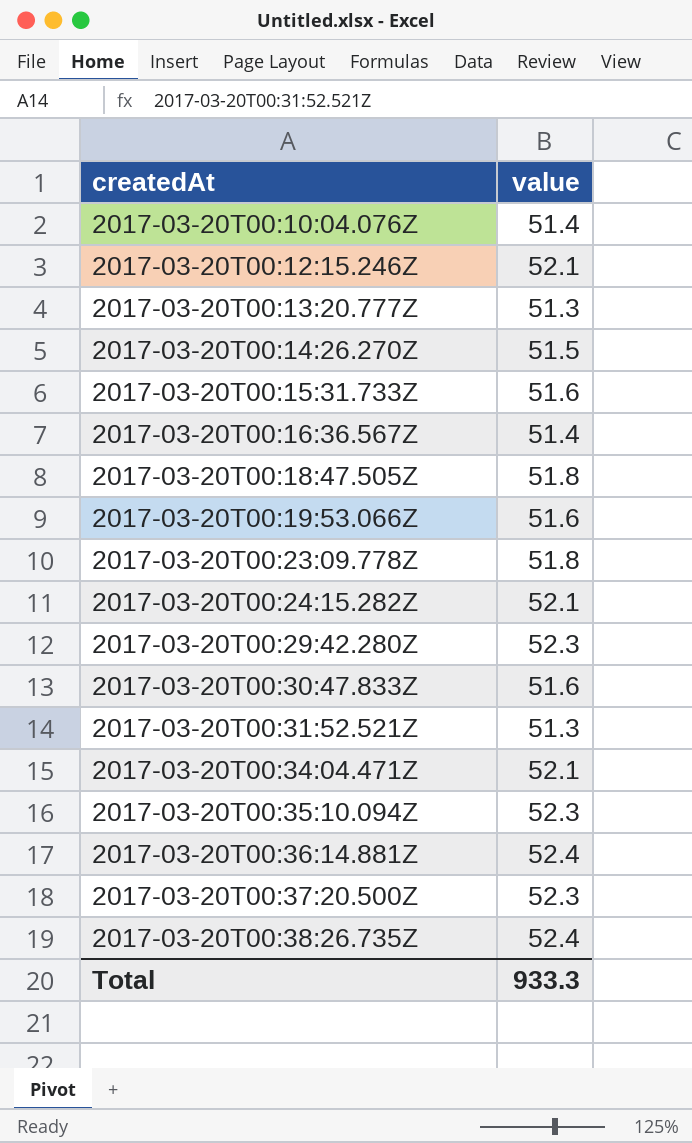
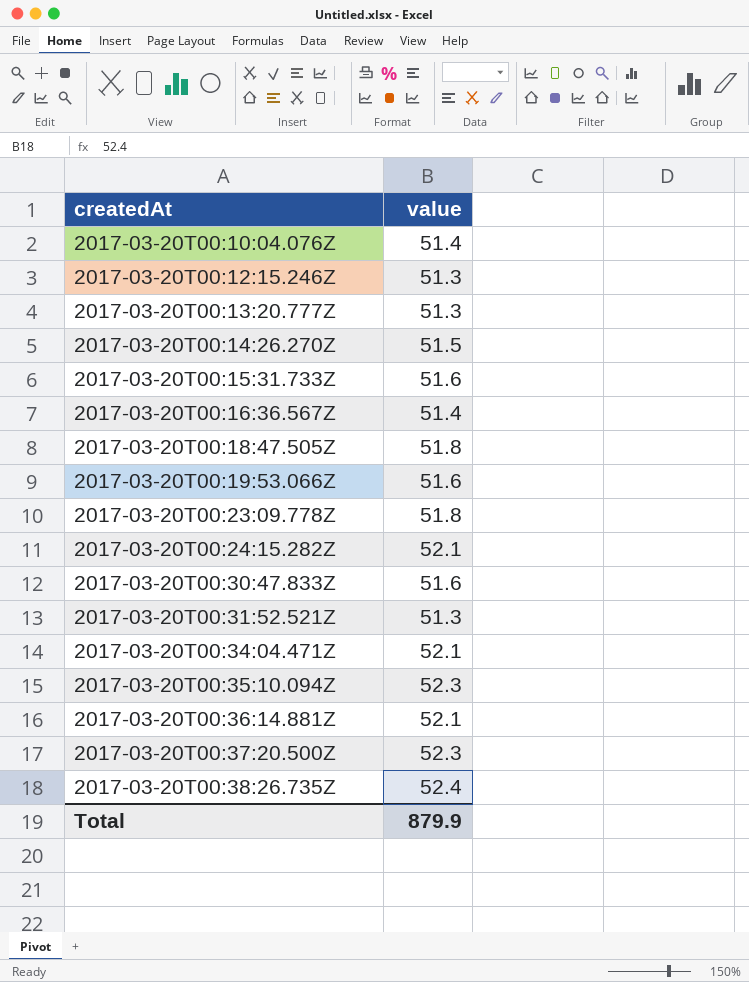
row 2017-03-20T00:29:42.280Z: 52.3 -> none
2017-03-20T00:12:15.246Z | value: 52.1 -> 51.3
2017-03-20T00:36:14.881Z | value: 52.4 -> 52.1
Total | value: 933.3 -> 879.9

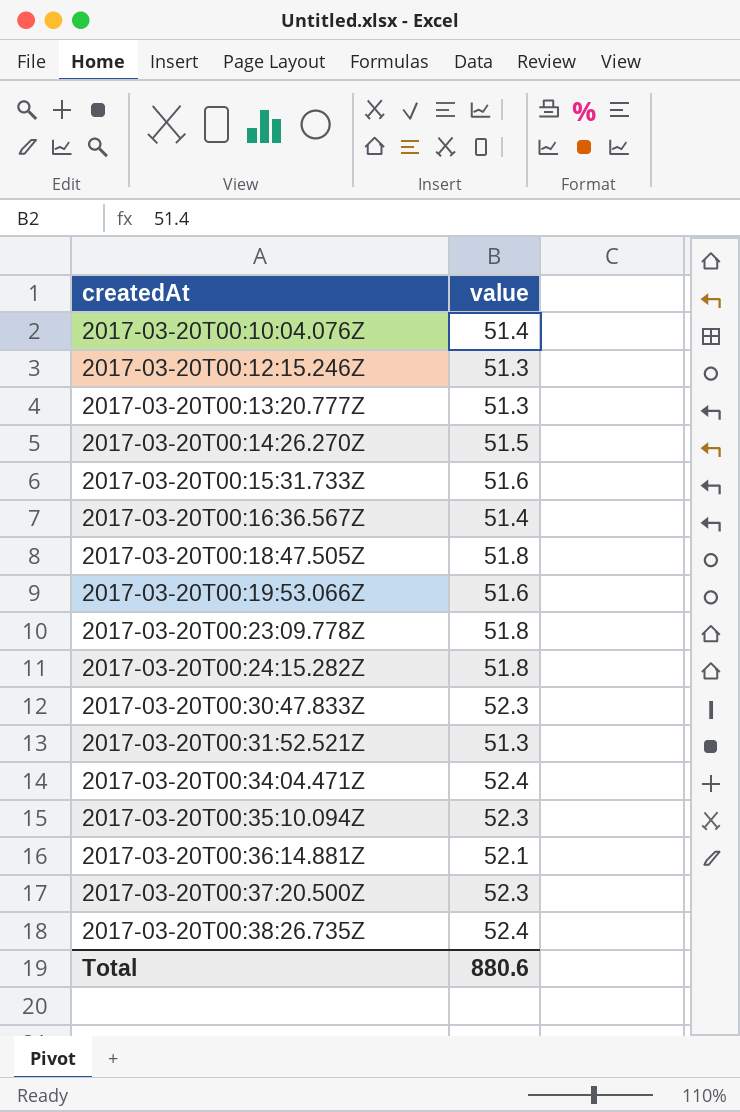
2017-03-20T00:24:15.282Z | value: 52.1 -> 51.8
2017-03-20T00:30:47.833Z | value: 51.6 -> 52.3
2017-03-20T00:34:04.471Z | value: 52.1 -> 52.4
Total | value: 879.9 -> 880.6

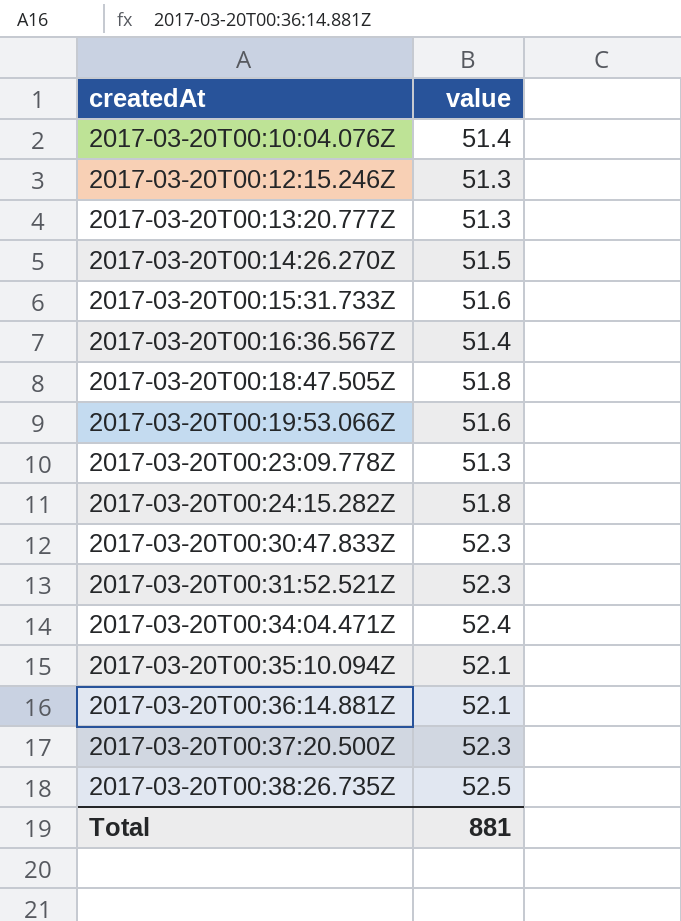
2017-03-20T00:23:09.778Z | value: 51.8 -> 51.3
2017-03-20T00:31:52.521Z | value: 51.3 -> 52.3
2017-03-20T00:35:10.094Z | value: 52.3 -> 52.1
2017-03-20T00:38:26.735Z | value: 52.4 -> 52.5
Total | value: 880.6 -> 881

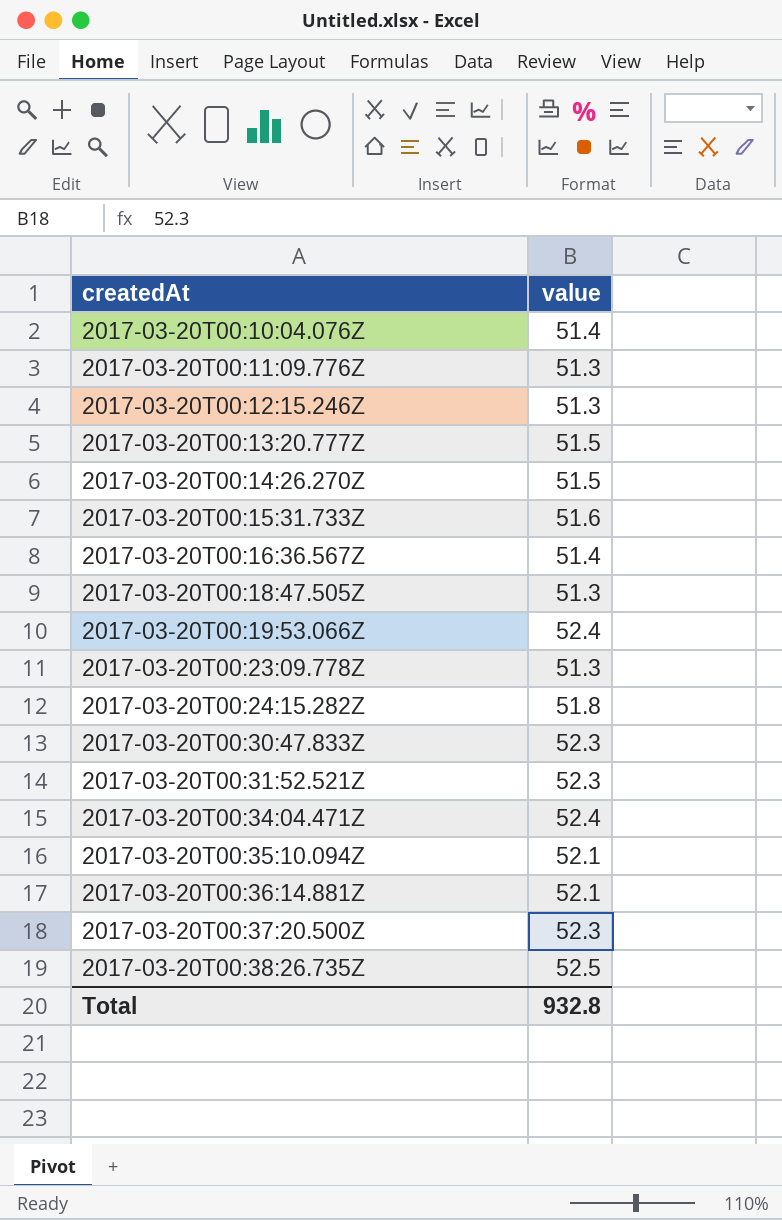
row 2017-03-20T00:11:09.776Z: none -> 51.3
2017-03-20T00:13:20.777Z | value: 51.3 -> 51.5
2017-03-20T00:18:47.505Z | value: 51.8 -> 51.3
2017-03-20T00:19:53.066Z | value: 51.6 -> 52.4
Total | value: 881 -> 932.8

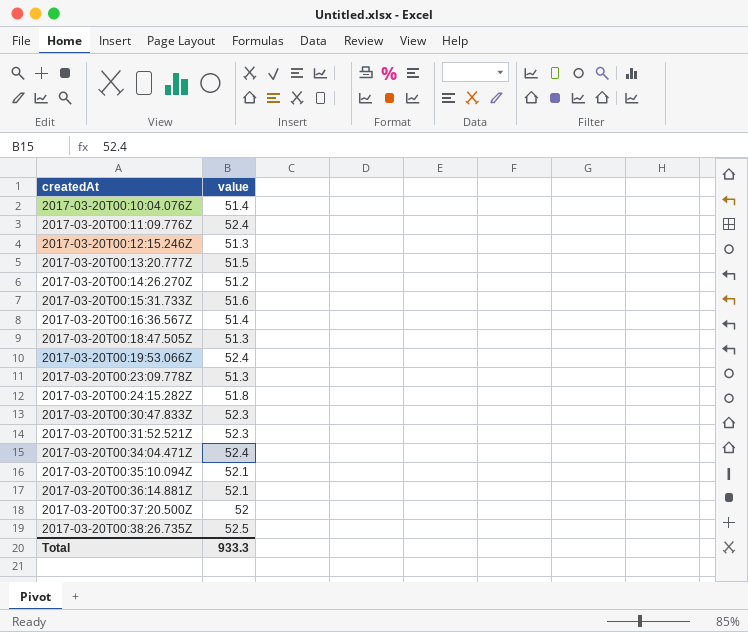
2017-03-20T00:11:09.776Z | value: 51.3 -> 52.4
2017-03-20T00:14:26.270Z | value: 51.5 -> 51.2
2017-03-20T00:37:20.500Z | value: 52.3 -> 52
Total | value: 932.8 -> 933.3

